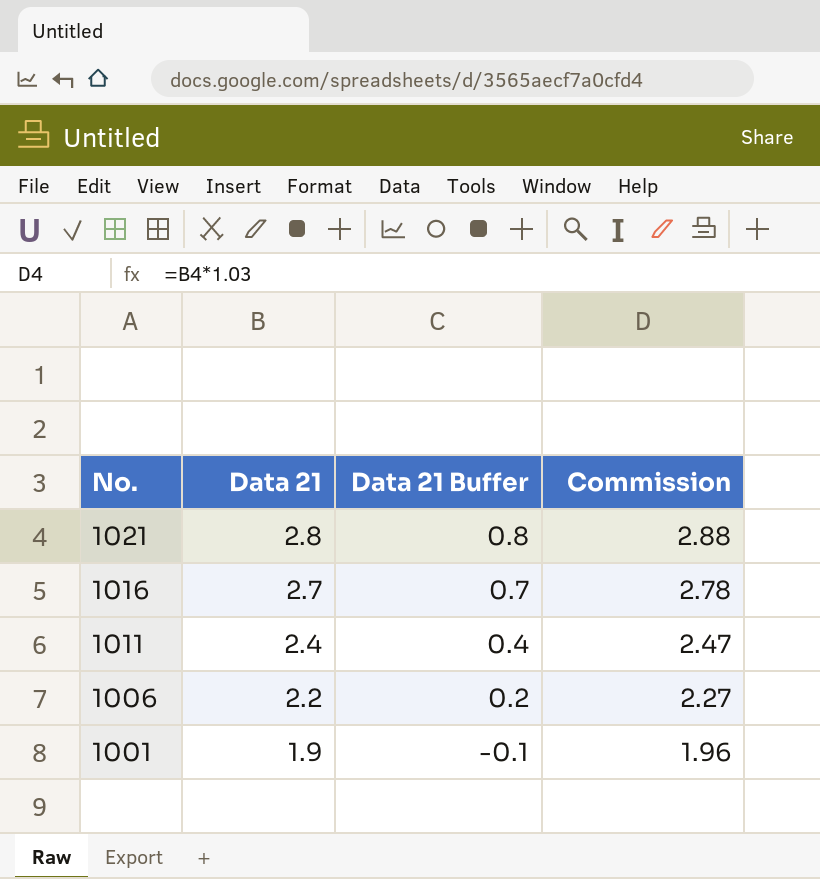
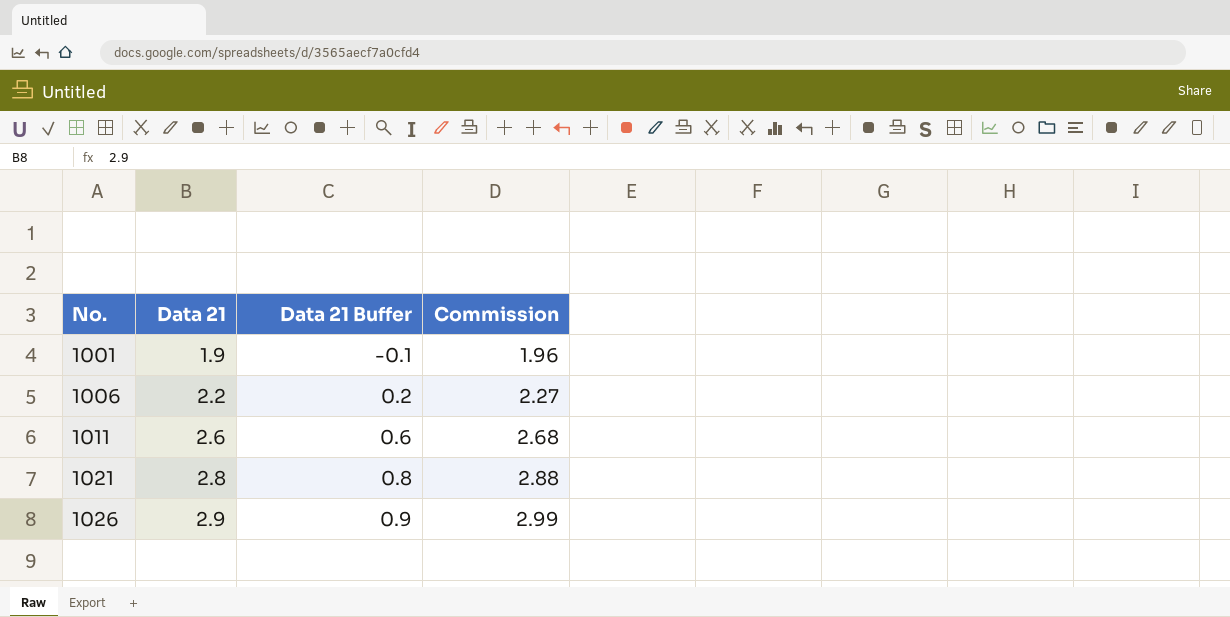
row order: No. descending -> No. ascending
row 1016: 2.7 | 0.7 | 2.78 -> none
1011 | Data 21: 2.4 -> 2.6
1011 | Data 21 Buffer: 0.4 -> 0.6
1011 | Commission: 2.47 -> 2.68
row 1026: none -> 2.9 | 0.9 | 2.99

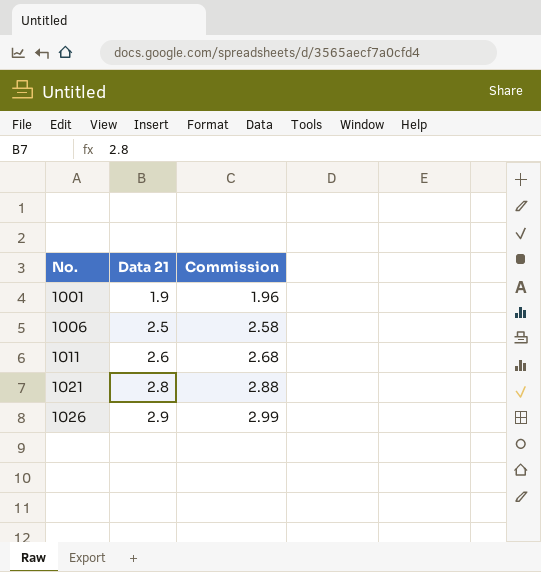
column Data 21 Buffer | formula: [Data 21] - 2 -> none
1006 | Data 21: 2.2 -> 2.5
1006 | Commission: 2.27 -> 2.58

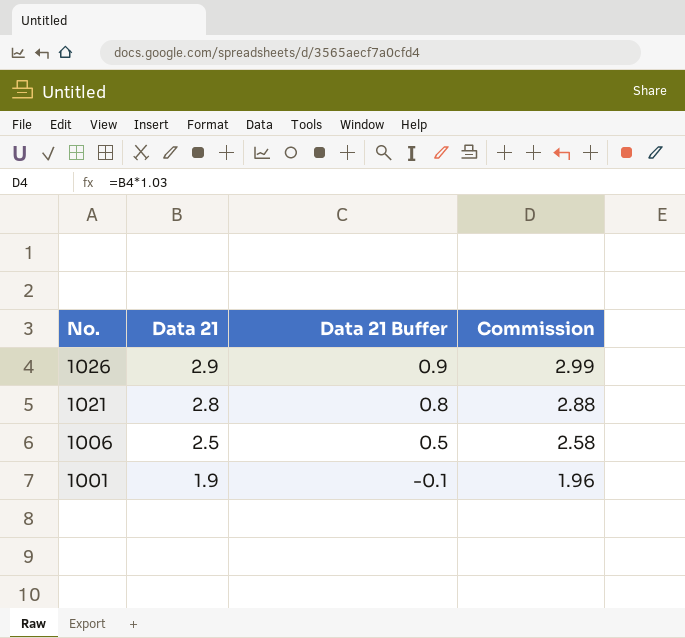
row order: No. ascending -> No. descending
column Data 21 Buffer | formula: none -> [Data 21] - 2
row 1011: 2.6 | 2.68 -> none

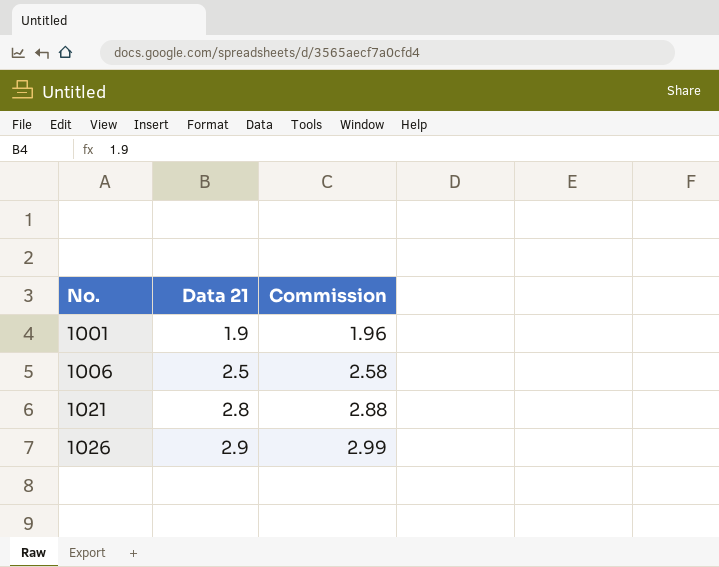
row order: No. descending -> No. ascending
column Data 21 Buffer | formula: [Data 21] - 2 -> none

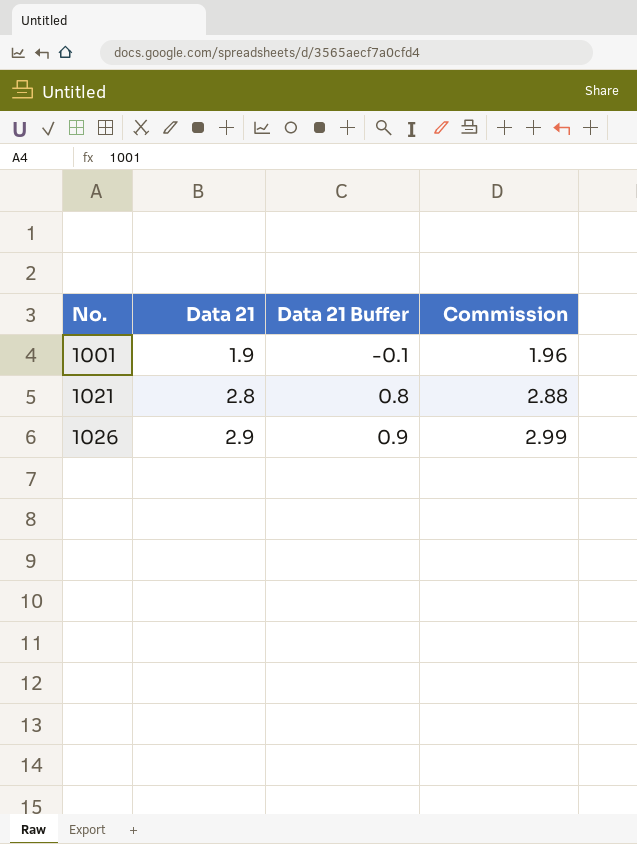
column Data 21 Buffer | formula: none -> [Data 21] - 2
row 1006: 2.5 | 2.58 -> none

